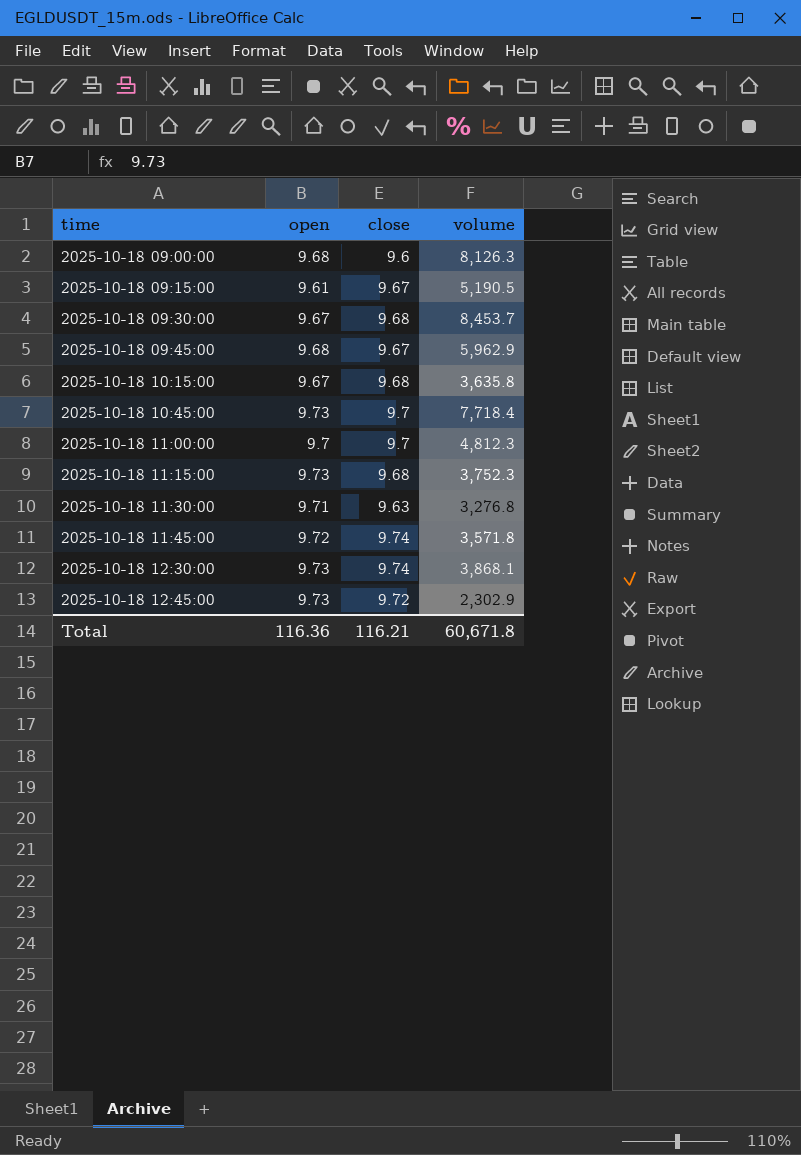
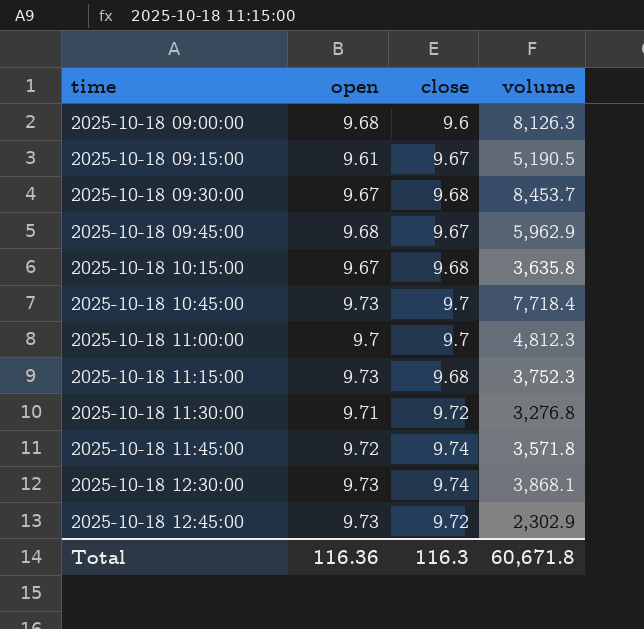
2025-10-18 11:30:00 | close: 9.63 -> 9.72
Total | close: 116.21 -> 116.3

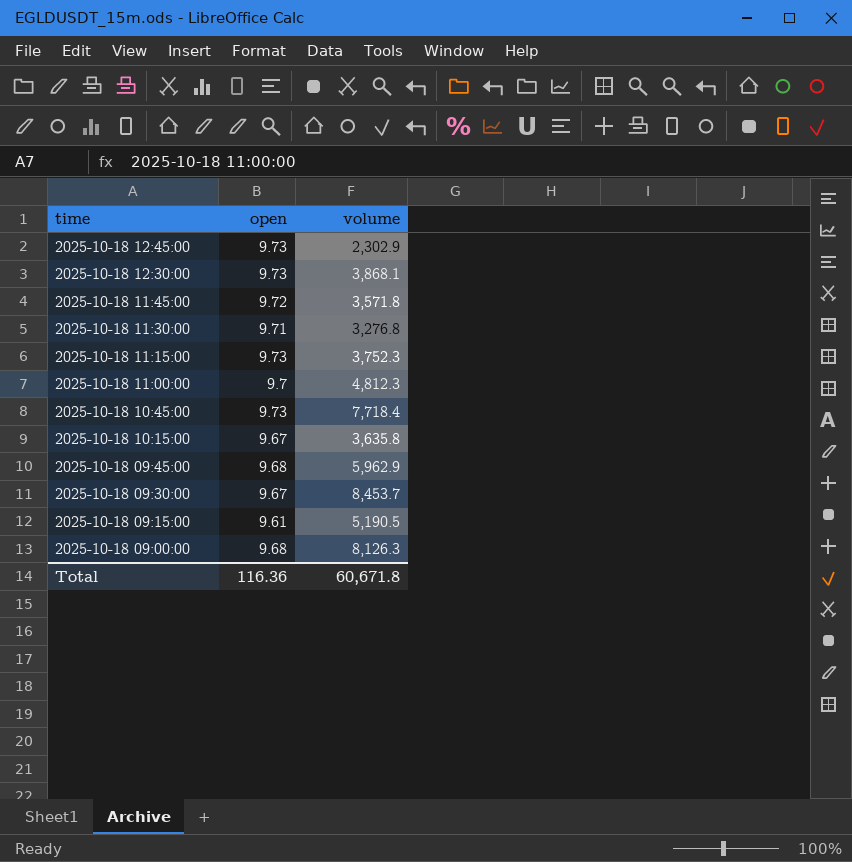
row order: time ascending -> time descending
column close | position: 3 -> none

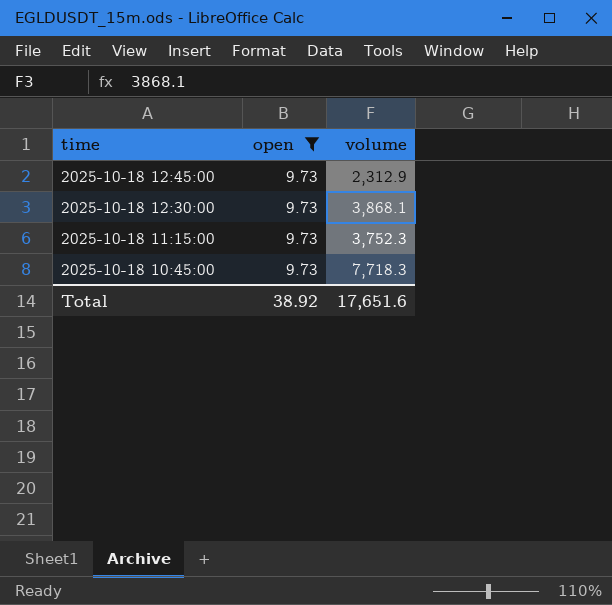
filter: none -> open = 9.73
2025-10-18 12:45:00 | volume: 2,302.9 -> 2,312.9
2025-10-18 10:45:00 | volume: 7,718.4 -> 7,718.3
Total | open: 116.36 -> 38.92
Total | volume: 60,671.8 -> 17,651.6

